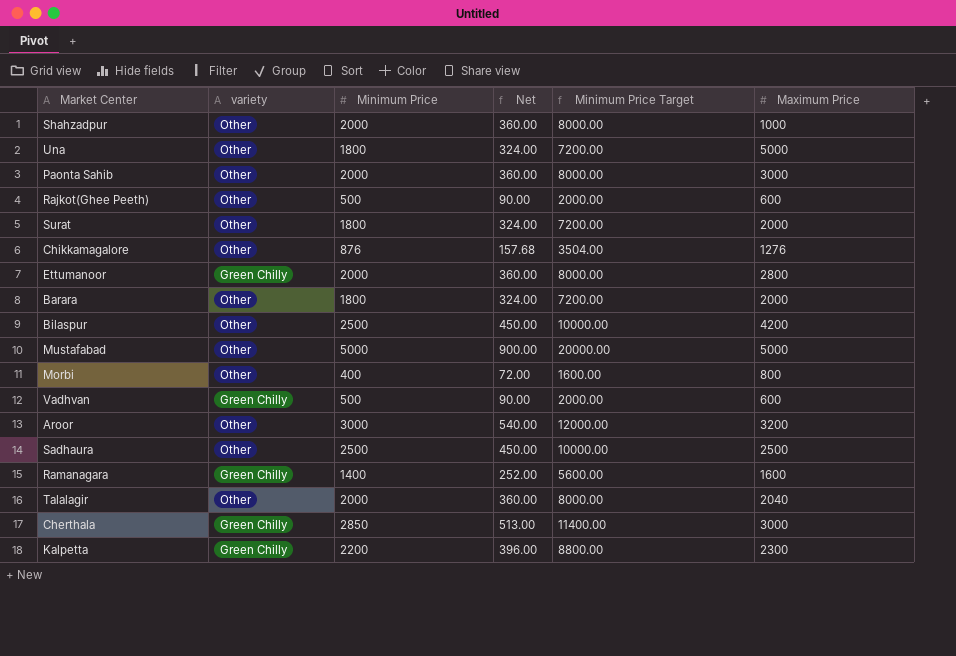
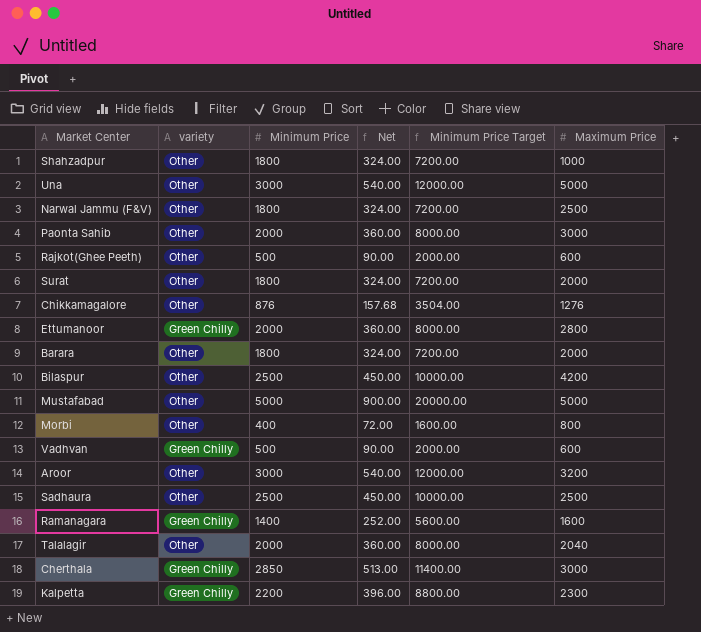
Shahzadpur | Minimum Price: 2000 -> 1800
Shahzadpur | Net: 360.00 -> 324.00
Shahzadpur | Minimum Price Target: 8000.00 -> 7200.00
Una | Minimum Price: 1800 -> 3000
Una | Net: 324.00 -> 540.00
Una | Minimum Price Target: 7200.00 -> 12000.00
row Narwal Jammu (F&V): none -> Other | 1800 | 324.00 | 7200.00 | 2500

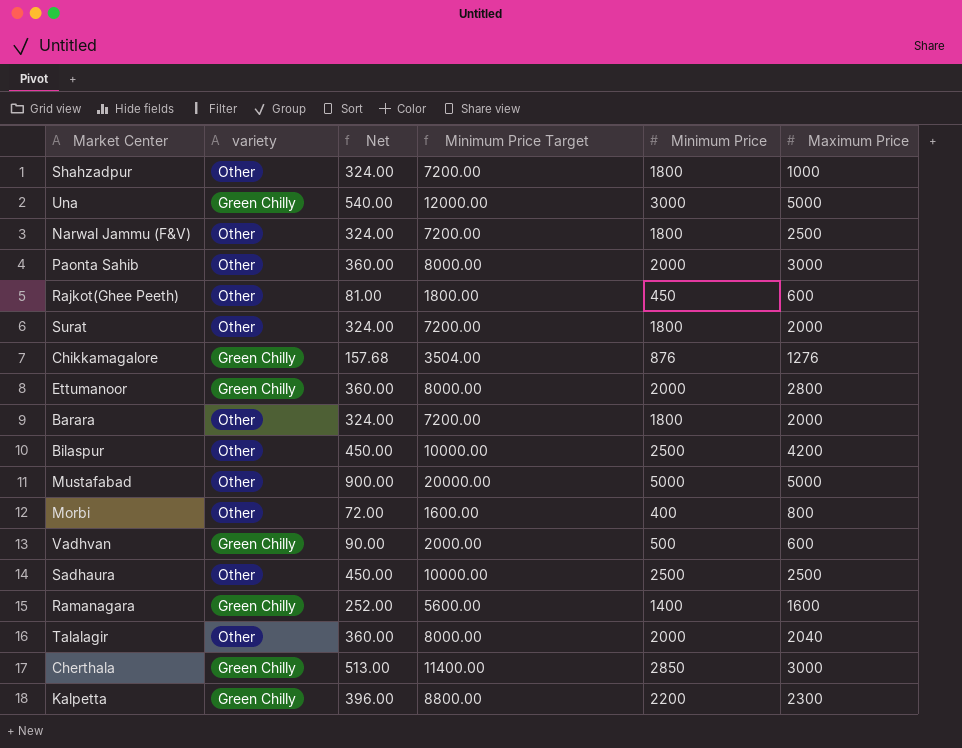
column Minimum Price | position: 3 -> 5
row Aroor: Other | 3000 | 540.00 | 12000.00 | 3200 -> none
Una | variety: Other -> Green Chilly
Rajkot(Ghee Peeth) | Net: 90.00 -> 81.00
Rajkot(Ghee Peeth) | Minimum Price Target: 2000.00 -> 1800.00
Rajkot(Ghee Peeth) | Minimum Price: 500 -> 450
Chikkamagalore | variety: Other -> Green Chilly

